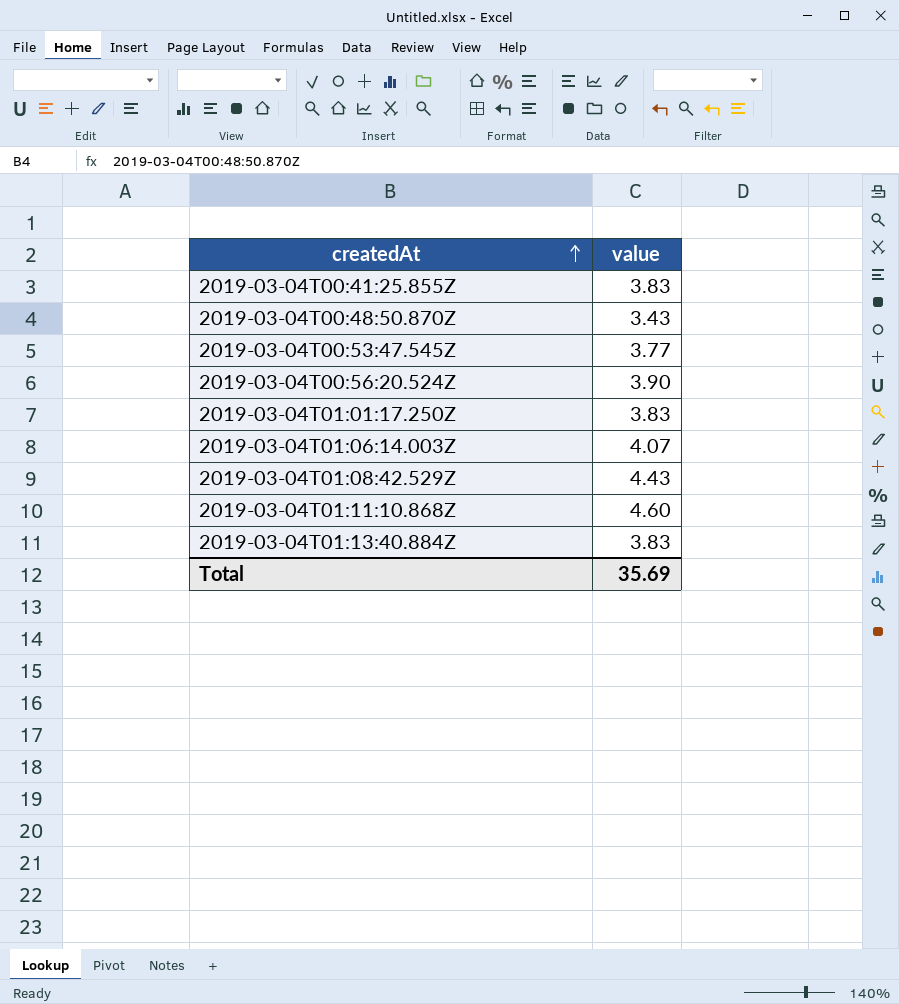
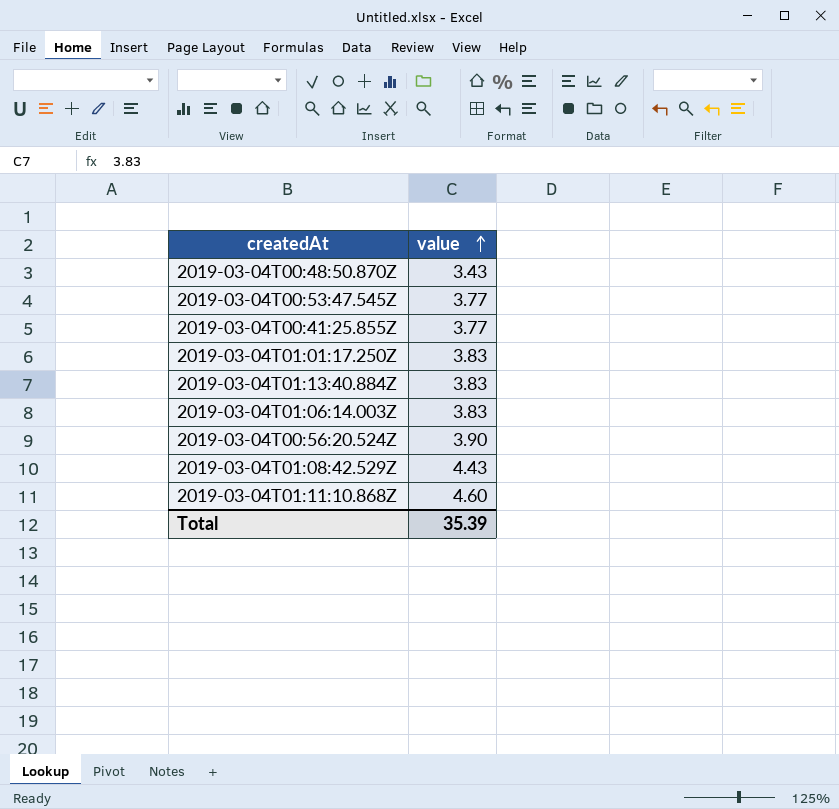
row order: createdAt ascending -> value ascending
2019-03-04T00:41:25.855Z | value: 3.83 -> 3.77
2019-03-04T01:06:14.003Z | value: 4.07 -> 3.83
Total | value: 35.69 -> 35.39

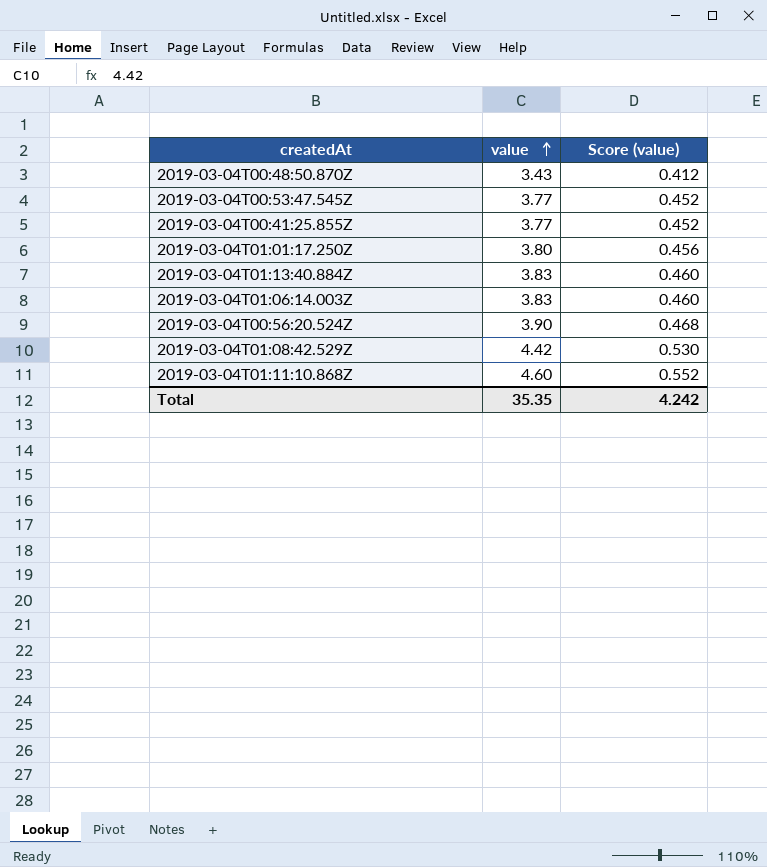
column Score (value) | formula: none -> [value] * 0.12
2019-03-04T01:01:17.250Z | value: 3.83 -> 3.80
2019-03-04T01:08:42.529Z | value: 4.43 -> 4.42
Total | value: 35.39 -> 35.35

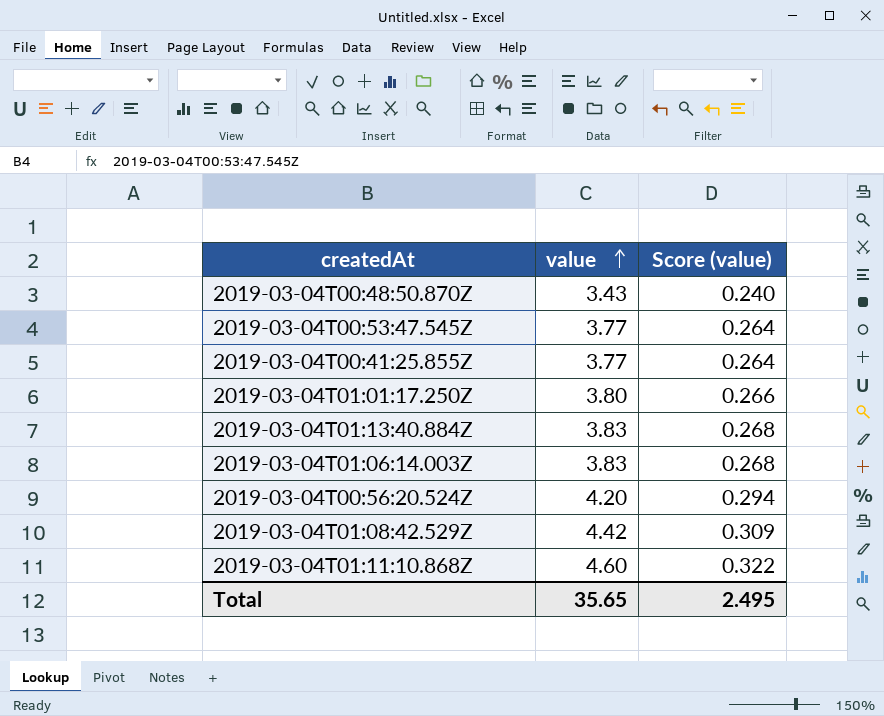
column Score (value) | formula: [value] * 0.12 -> [value] * 0.07
2019-03-04T00:56:20.524Z | value: 3.90 -> 4.20
Total | value: 35.35 -> 35.65
Total | Score (value): 4.242 -> 2.495

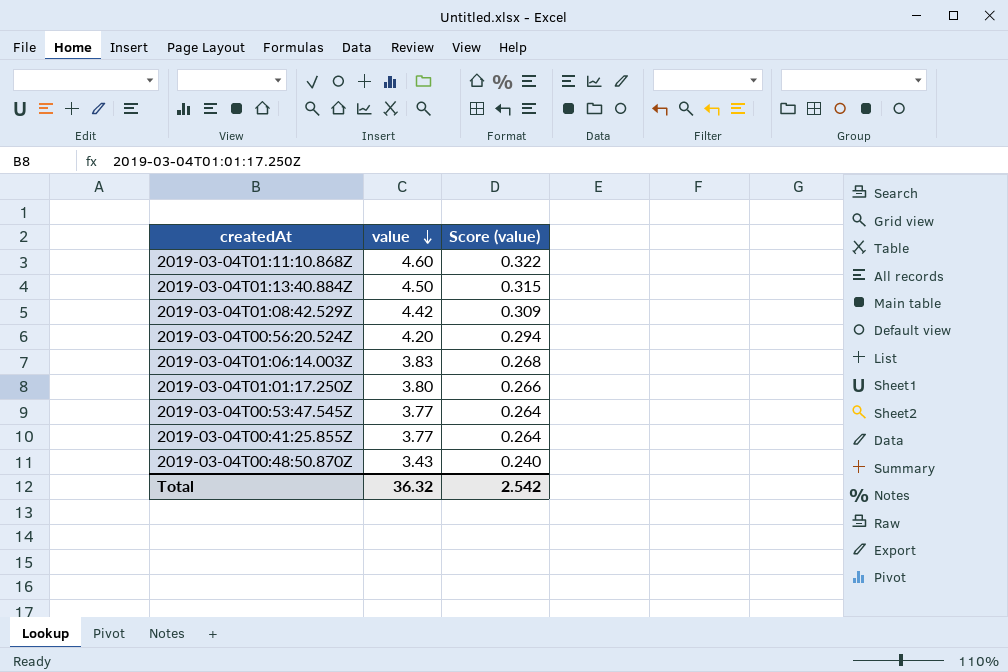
row order: value ascending -> value descending
2019-03-04T01:13:40.884Z | value: 3.83 -> 4.50
2019-03-04T01:13:40.884Z | Score (value): 0.268 -> 0.315
Total | value: 35.65 -> 36.32
Total | Score (value): 2.495 -> 2.542

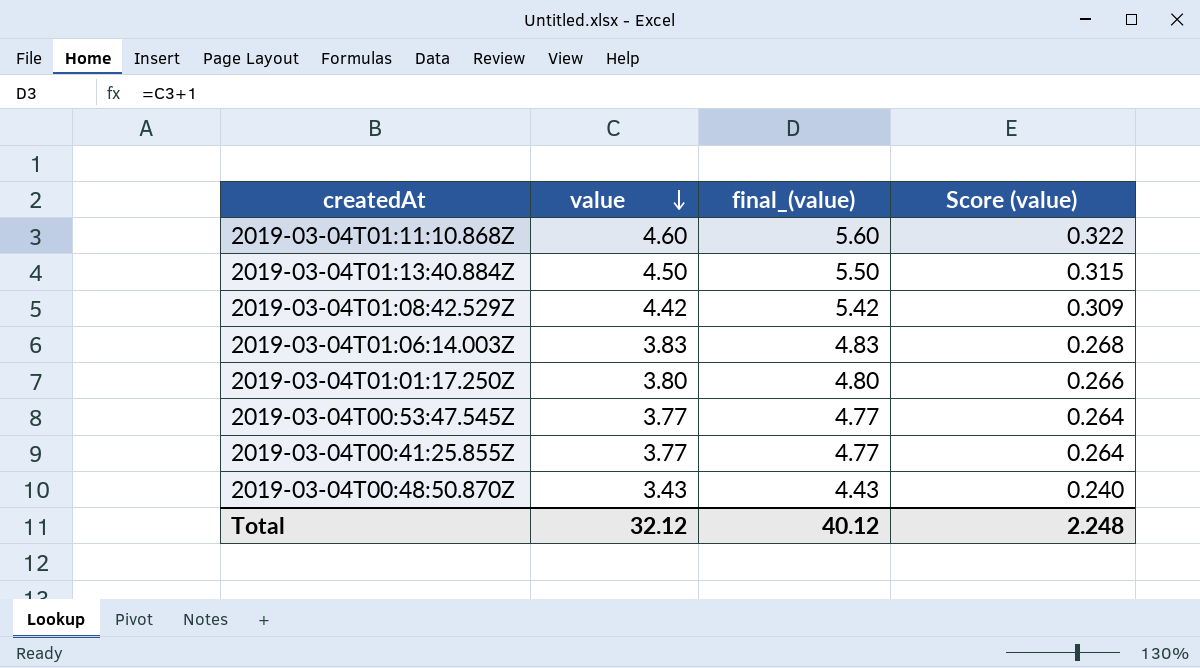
column final_(value) | formula: none -> [value] + 1
row 2019-03-04T00:56:20.524Z: 4.20 | 0.294 -> none
Total | value: 36.32 -> 32.12
Total | Score (value): 2.542 -> 2.248

